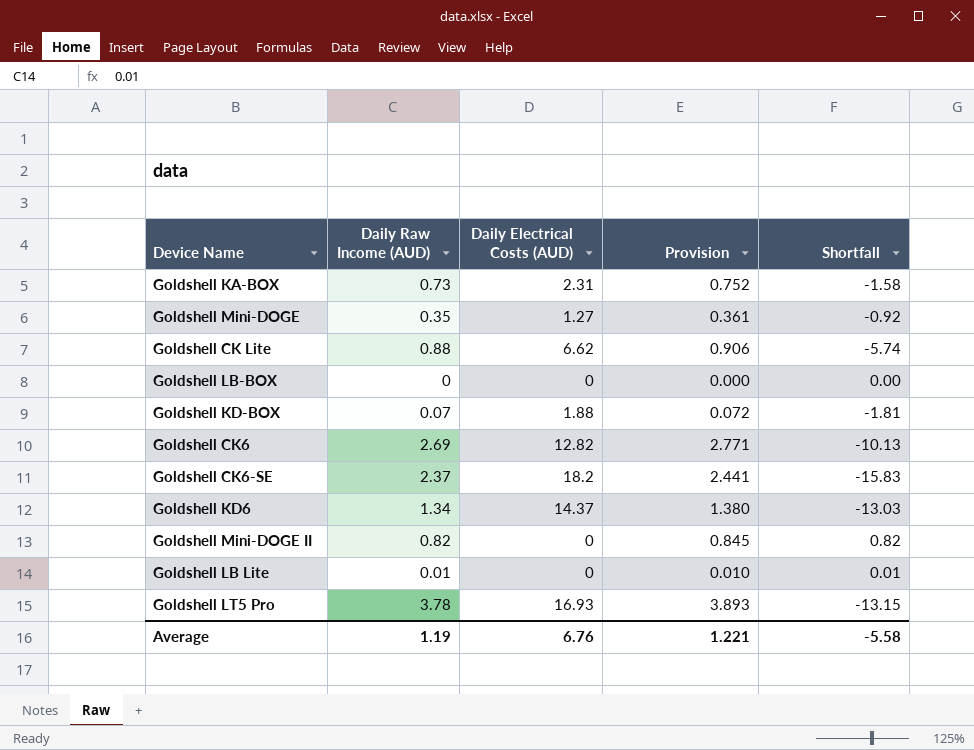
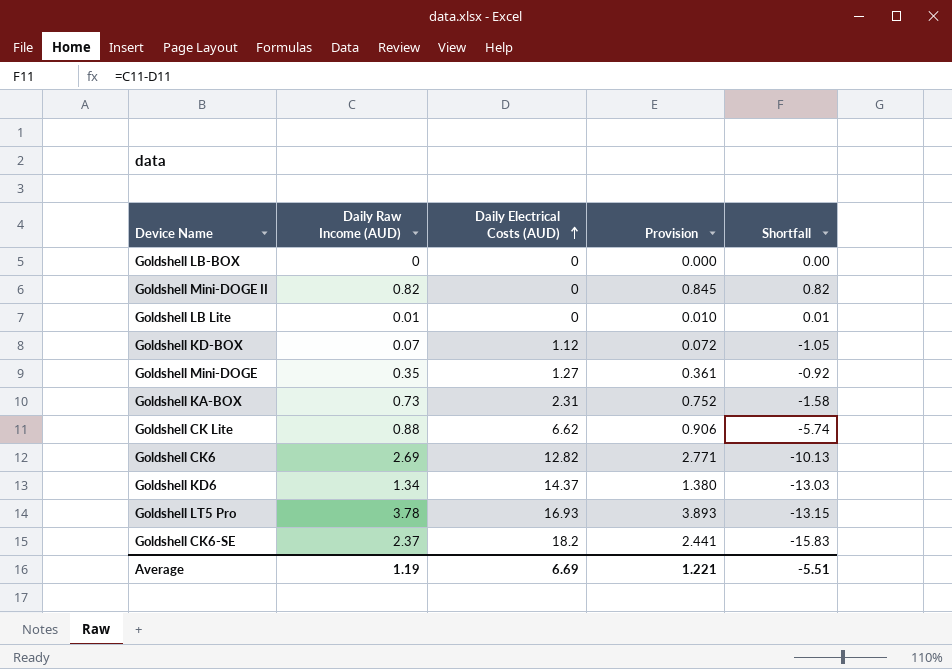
row order: none -> Daily Electrical Costs (AUD) ascending
Goldshell KD-BOX | Daily Electrical Costs (AUD): 1.88 -> 1.12
Goldshell KD-BOX | Shortfall: -1.81 -> -1.05
Average | Daily Electrical Costs (AUD): 6.76 -> 6.69
Average | Shortfall: -5.58 -> -5.51

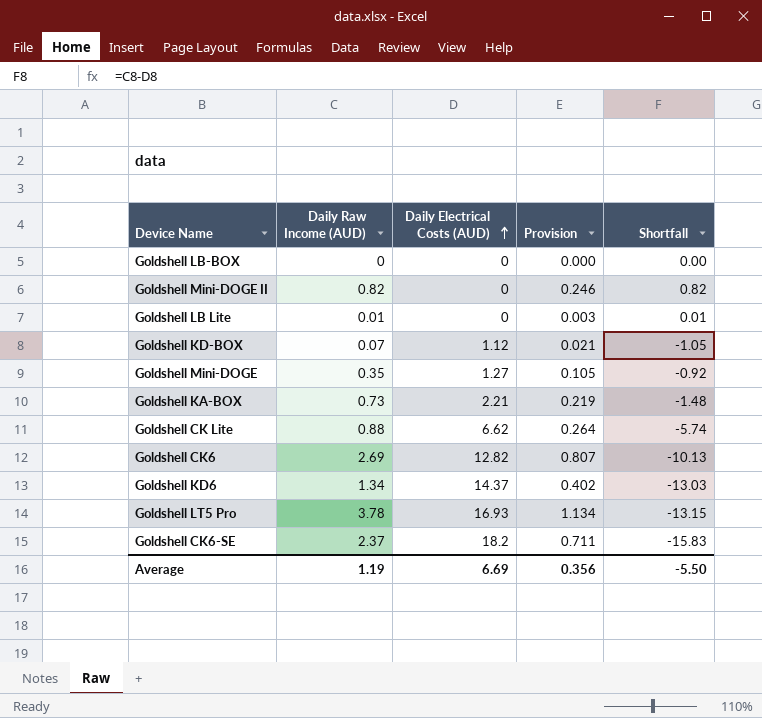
column Provision | formula: [Daily Raw Income (AUD)] * 1.03 -> [Daily Raw Income (AUD)] * 0.3
Goldshell KA-BOX | Daily Electrical Costs (AUD): 2.31 -> 2.21
Goldshell KA-BOX | Shortfall: -1.58 -> -1.48
Average | Provision: 1.221 -> 0.356
Average | Shortfall: -5.51 -> -5.50

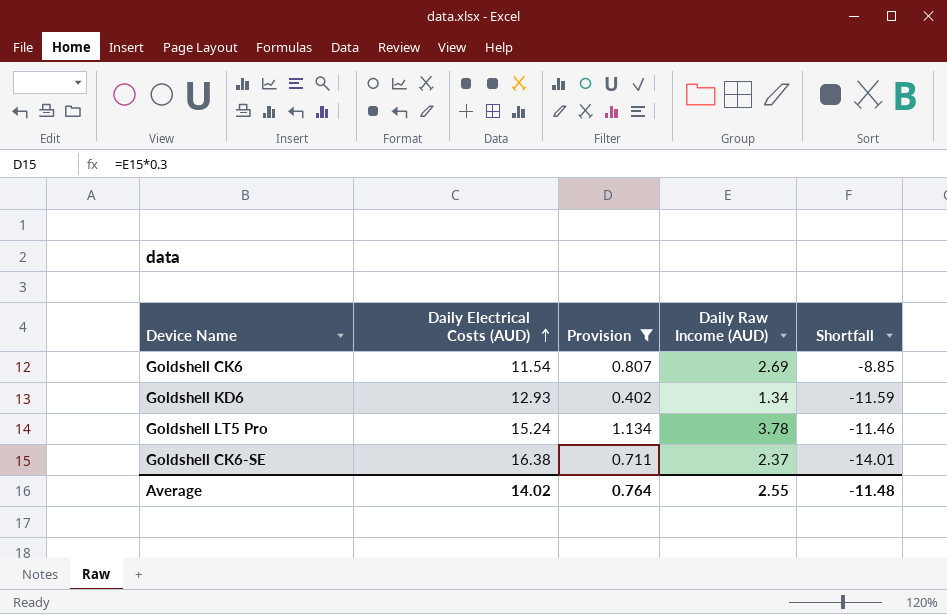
filter: none -> Provision >= 0.402
column Daily Raw Income (AUD) | position: 2 -> 4
Goldshell CK6 | Daily Electrical Costs (AUD): 12.82 -> 11.54
Goldshell CK6 | Shortfall: -10.13 -> -8.85
Goldshell KD6 | Daily Electrical Costs (AUD): 14.37 -> 12.93
Goldshell KD6 | Shortfall: -13.03 -> -11.59
Goldshell LT5 Pro | Daily Electrical Costs (AUD): 16.93 -> 15.24
Goldshell LT5 Pro | Shortfall: -13.15 -> -11.46
Goldshell CK6-SE | Daily Electrical Costs (AUD): 18.2 -> 16.38
Goldshell CK6-SE | Shortfall: -15.83 -> -14.01
Average | Daily Electrical Costs (AUD): 6.69 -> 14.02
Average | Provision: 0.356 -> 0.764
Average | Daily Raw Income (AUD): 1.19 -> 2.55
Average | Shortfall: -5.50 -> -11.48

